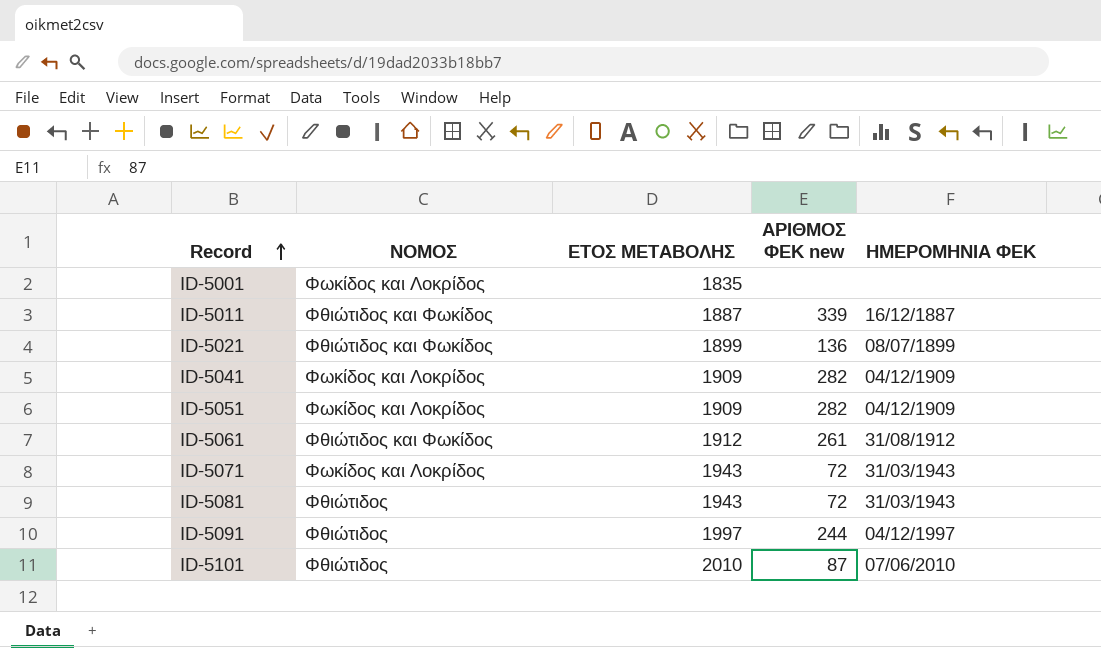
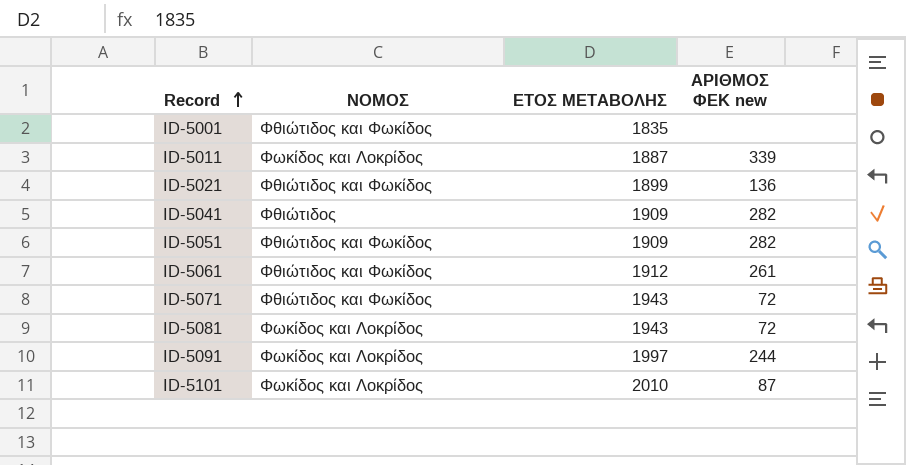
column ΗΜΕΡΟΜΗΝΙΑ ΦΕΚ | position: 5 -> none
ID-5001 | ΝΟΜΟΣ: Φωκίδος και Λοκρίδος -> Φθιώτιδος και Φωκίδος
ID-5011 | ΝΟΜΟΣ: Φθιώτιδος και Φωκίδος -> Φωκίδος και Λοκρίδος
ID-5041 | ΝΟΜΟΣ: Φωκίδος και Λοκρίδος -> Φθιώτιδος
ID-5051 | ΝΟΜΟΣ: Φωκίδος και Λοκρίδος -> Φθιώτιδος και Φωκίδος
ID-5071 | ΝΟΜΟΣ: Φωκίδος και Λοκρίδος -> Φθιώτιδος και Φωκίδος
ID-5081 | ΝΟΜΟΣ: Φθιώτιδος -> Φωκίδος και Λοκρίδος
ID-5091 | ΝΟΜΟΣ: Φθιώτιδος -> Φωκίδος και Λοκρίδος
ID-5101 | ΝΟΜΟΣ: Φθιώτιδος -> Φωκίδος και Λοκρίδος

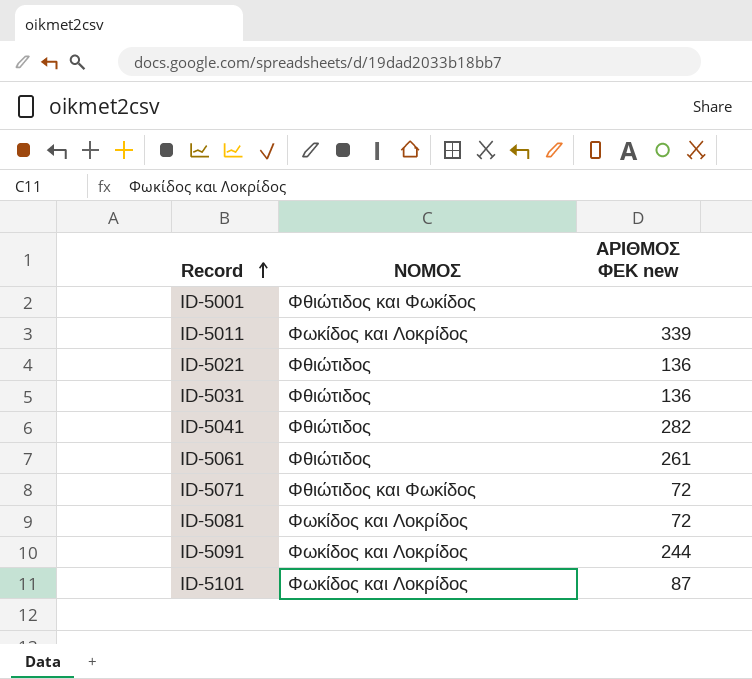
column ΕΤΟΣ ΜΕΤΑΒΟΛΗΣ | position: 3 -> none
row ID-5051: Φθιώτιδος και Φωκίδος | 1909 | 282 -> none
ID-5021 | ΝΟΜΟΣ: Φθιώτιδος και Φωκίδος -> Φθιώτιδος
row ID-5031: none -> Φθιώτιδος | 136
ID-5061 | ΝΟΜΟΣ: Φθιώτιδος και Φωκίδος -> Φθιώτιδος

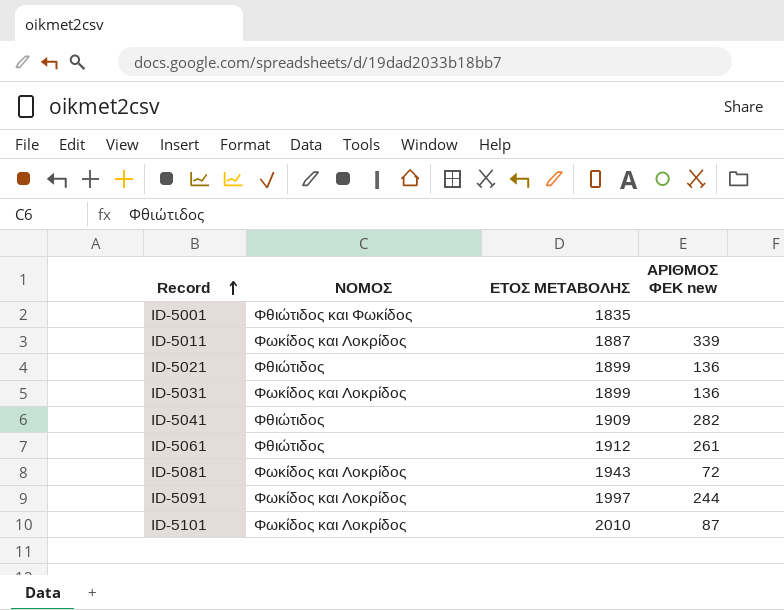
column ΕΤΟΣ ΜΕΤΑΒΟΛΗΣ | position: none -> 3
row ID-5071: Φθιώτιδος και Φωκίδος | 72 -> none
ID-5031 | ΝΟΜΟΣ: Φθιώτιδος -> Φωκίδος και Λοκρίδος

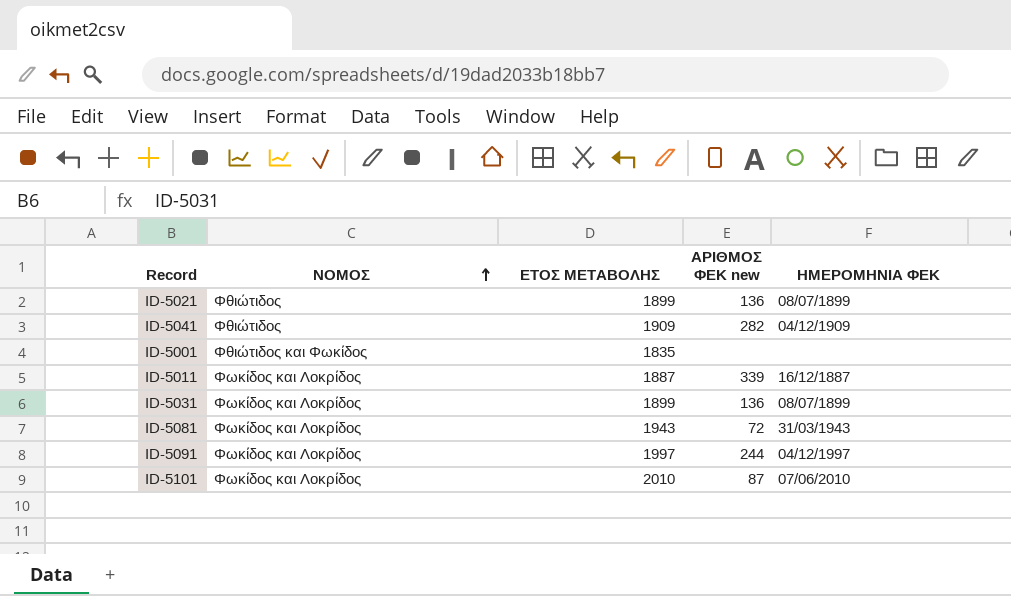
row order: Record ascending -> ΝΟΜΟΣ ascending
column ΗΜΕΡΟΜΗΝΙΑ ΦΕΚ | position: none -> 5
row ID-5061: Φθιώτιδος | 1912 | 261 -> none

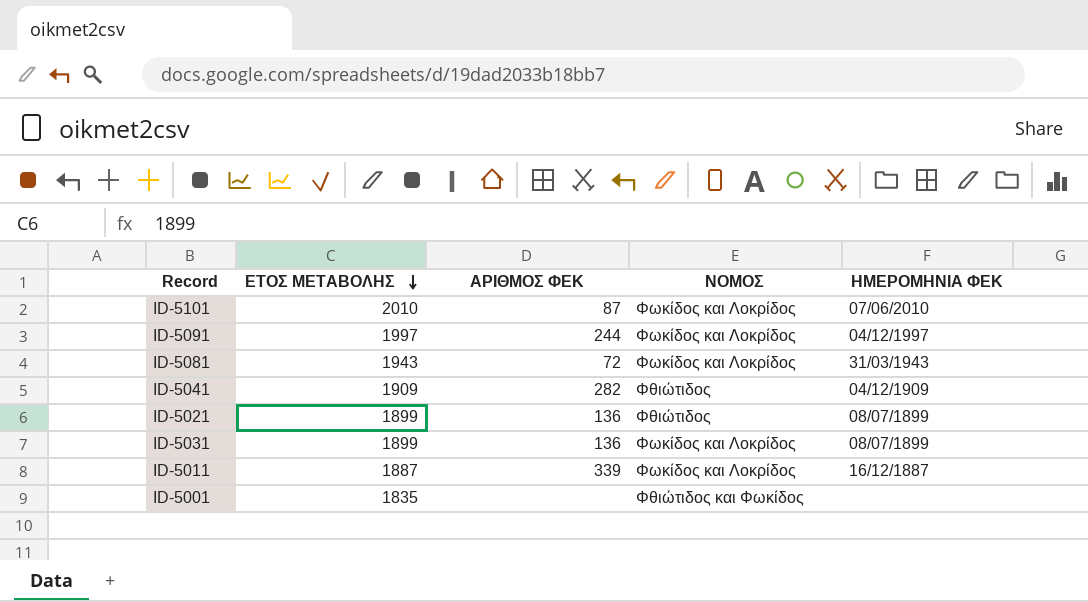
row order: ΝΟΜΟΣ ascending -> ΕΤΟΣ ΜΕΤΑΒΟΛΗΣ descending
column name: ΑΡΙΘΜΟΣ ΦΕΚ new -> ΑΡΙΘΜΟΣ ΦΕΚ
column ΝΟΜΟΣ | position: 2 -> 4

